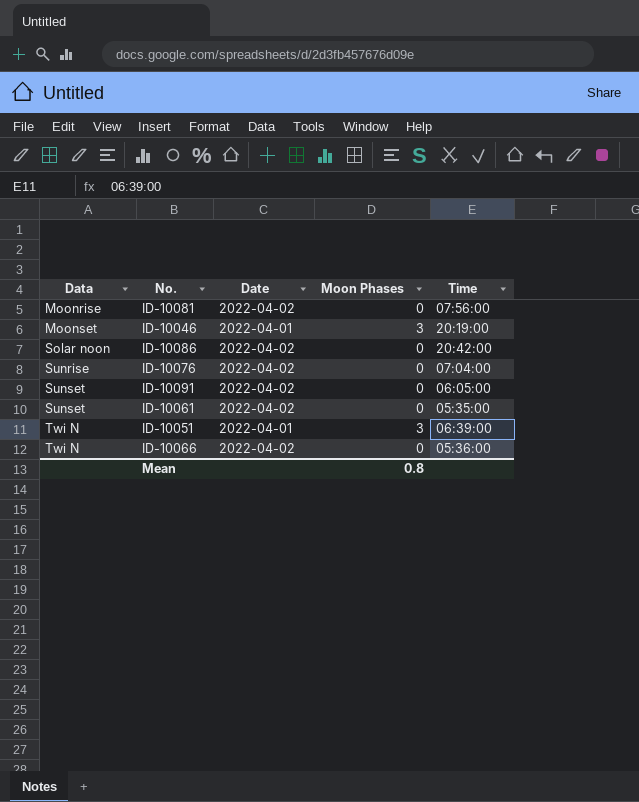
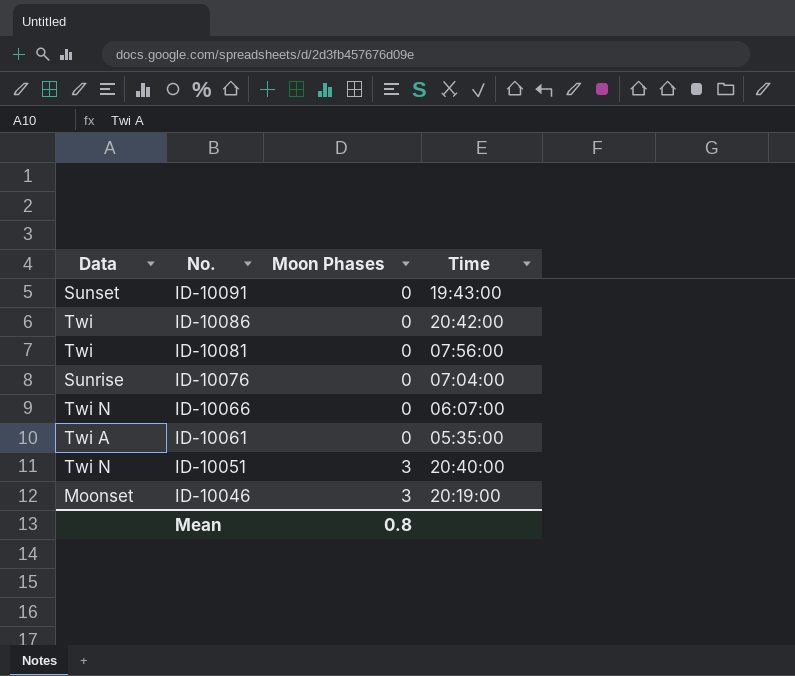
row order: Data ascending -> No. descending
column Date | position: 3 -> none
ID-10091 | Time: 06:05:00 -> 19:43:00
ID-10086 | Data: Solar noon -> Twi
ID-10081 | Data: Moonrise -> Twi
ID-10066 | Time: 05:36:00 -> 06:07:00
ID-10061 | Data: Sunset -> Twi A
ID-10051 | Time: 06:39:00 -> 20:40:00

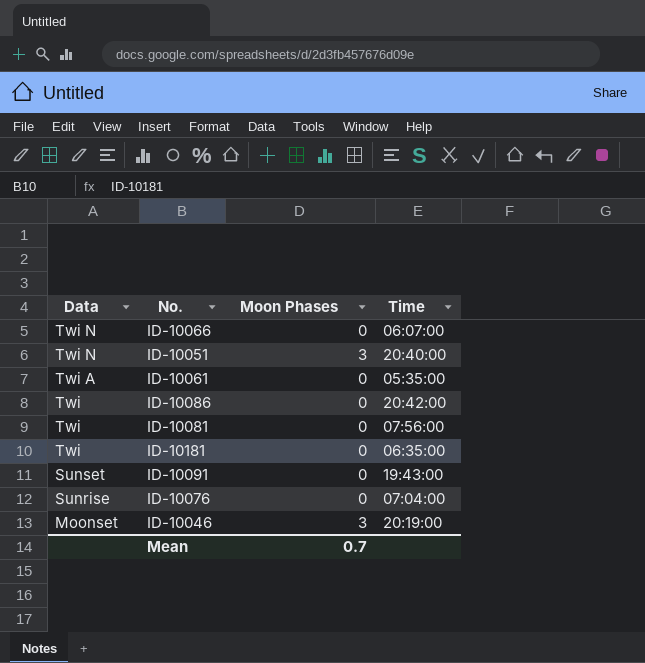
row order: No. descending -> Data descending
row ID-10181: none -> Twi | 0 | 06:35:00
Mean | Moon Phases: 0.8 -> 0.7

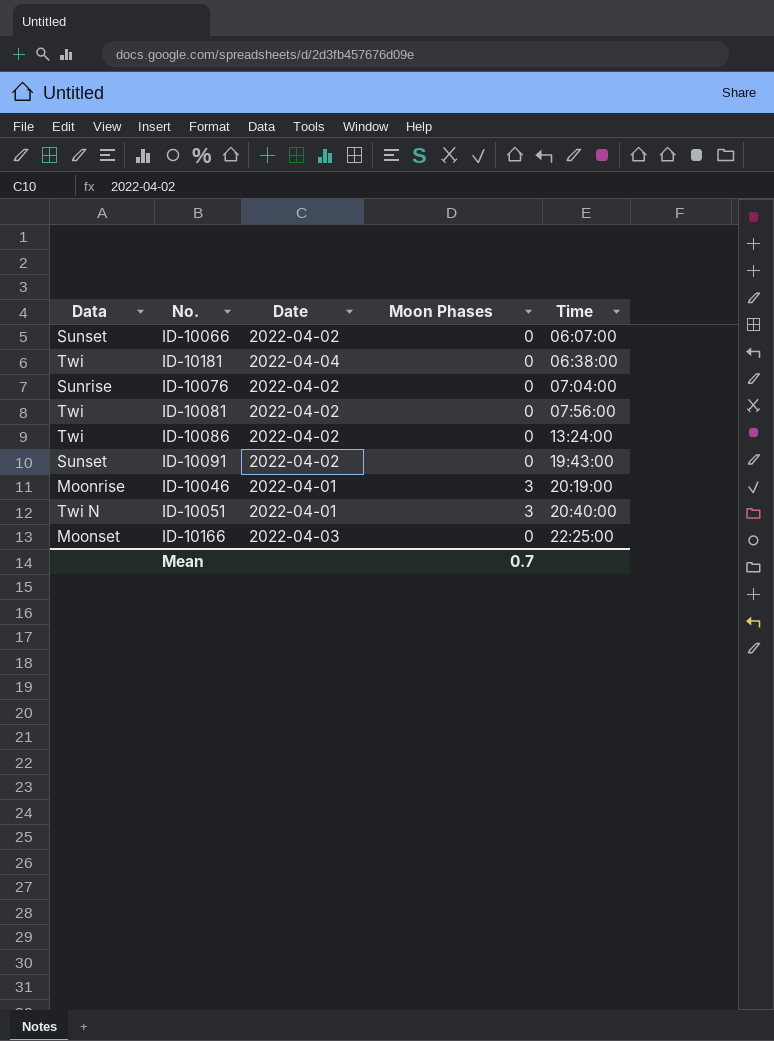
row order: Data descending -> Time ascending
column Date | position: none -> 3
row ID-10061: Twi A | 0 | 05:35:00 -> none
ID-10066 | Data: Twi N -> Sunset
ID-10181 | Time: 06:35:00 -> 06:38:00
ID-10086 | Time: 20:42:00 -> 13:24:00
ID-10046 | Data: Moonset -> Moonrise
row ID-10166: none -> Moonset | 2022-04-03 | 0 | 22:25:00

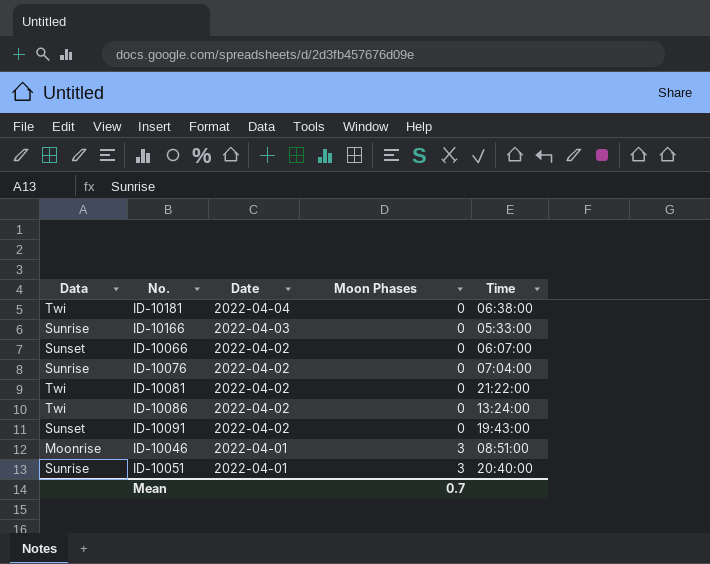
row order: Time ascending -> Date descending
ID-10166 | Data: Moonset -> Sunrise
ID-10166 | Time: 22:25:00 -> 05:33:00
ID-10081 | Time: 07:56:00 -> 21:22:00
ID-10046 | Time: 20:19:00 -> 08:51:00
ID-10051 | Data: Twi N -> Sunrise

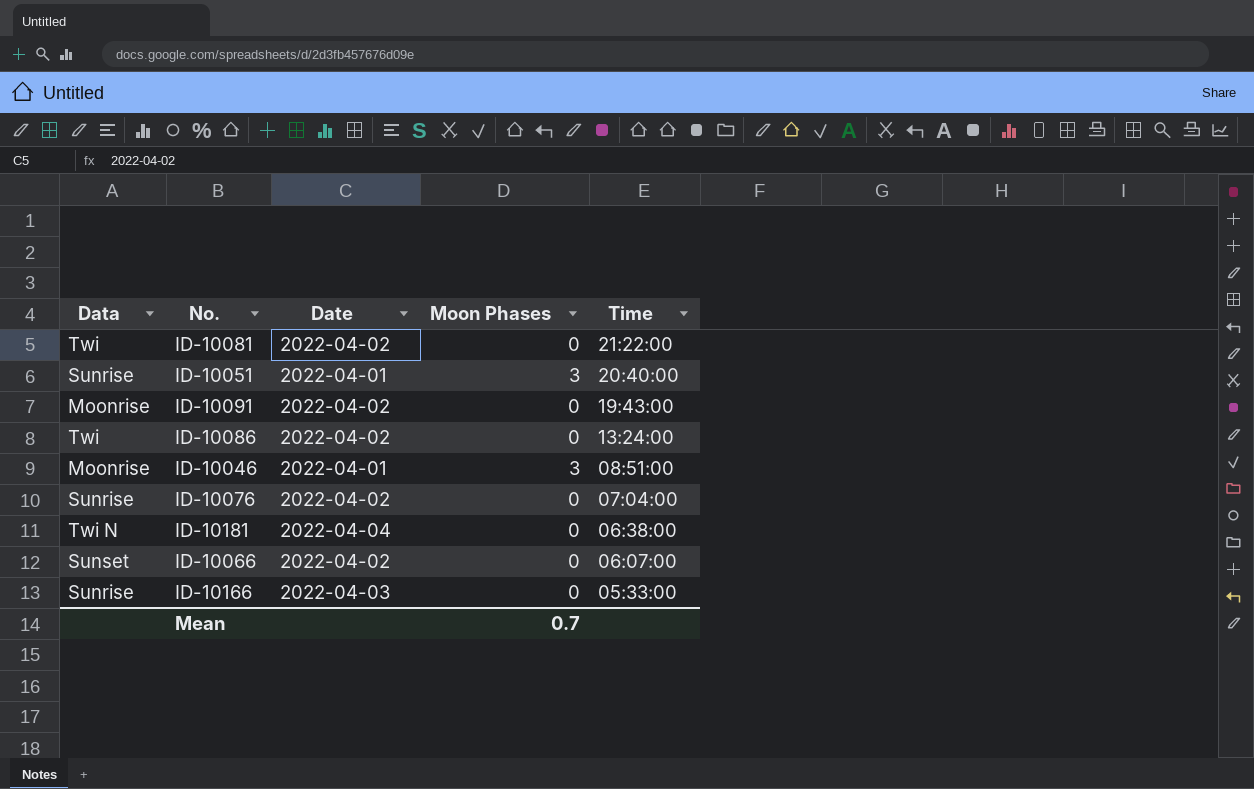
row order: Date descending -> Time descending
ID-10091 | Data: Sunset -> Moonrise
ID-10181 | Data: Twi -> Twi N

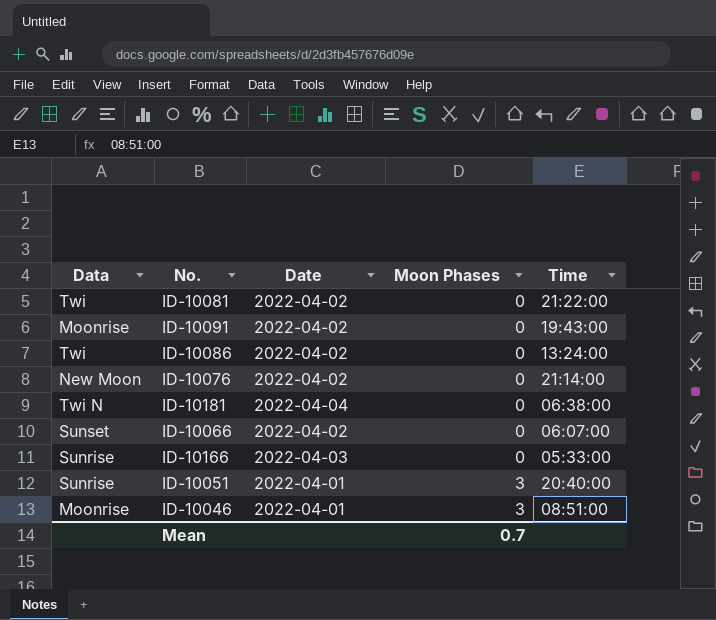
row order: Time descending -> Moon Phases ascending
ID-10076 | Data: Sunrise -> New Moon
ID-10076 | Time: 07:04:00 -> 21:14:00

